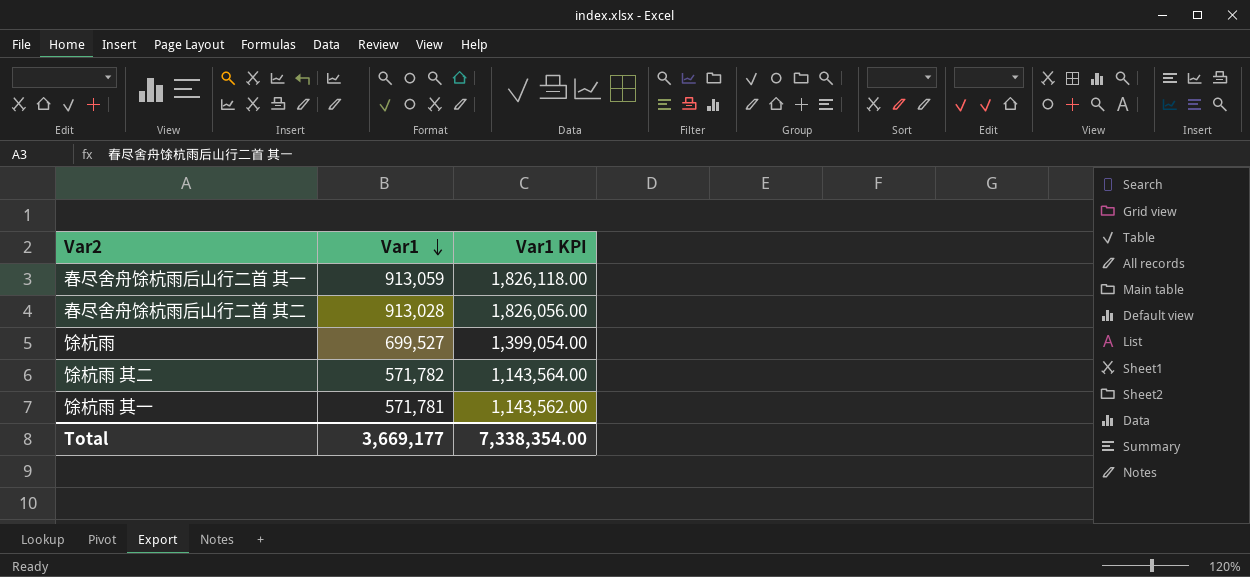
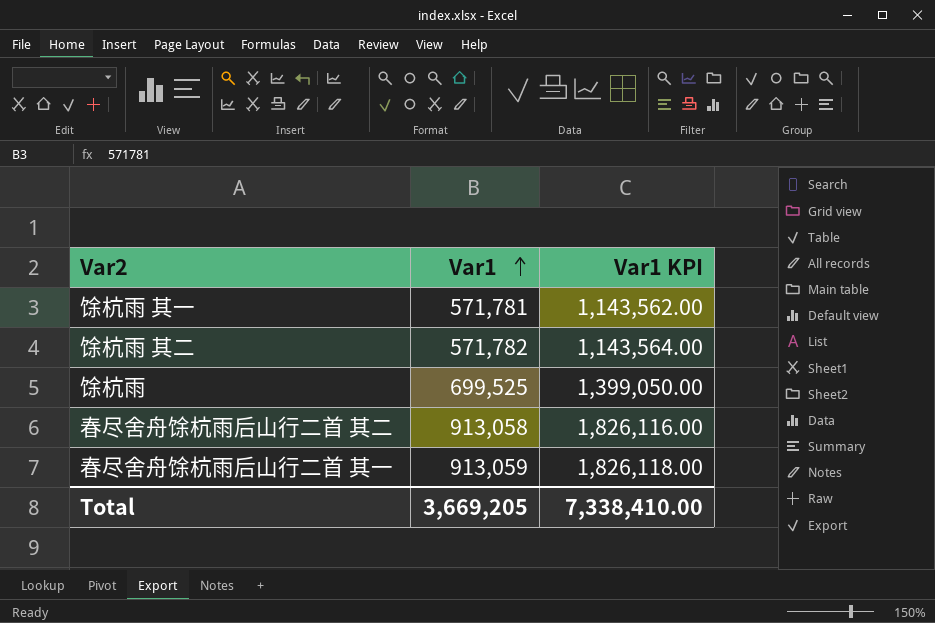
row order: Var1 descending -> Var1 ascending
馀杭雨 | Var1: 699,527 -> 699,525
馀杭雨 | Var1 KPI: 1,399,054.00 -> 1,399,050.00
春尽舍舟馀杭雨后山行二首 其二 | Var1: 913,028 -> 913,058
春尽舍舟馀杭雨后山行二首 其二 | Var1 KPI: 1,826,056.00 -> 1,826,116.00
Total | Var1: 3,669,177 -> 3,669,205
Total | Var1 KPI: 7,338,354.00 -> 7,338,410.00

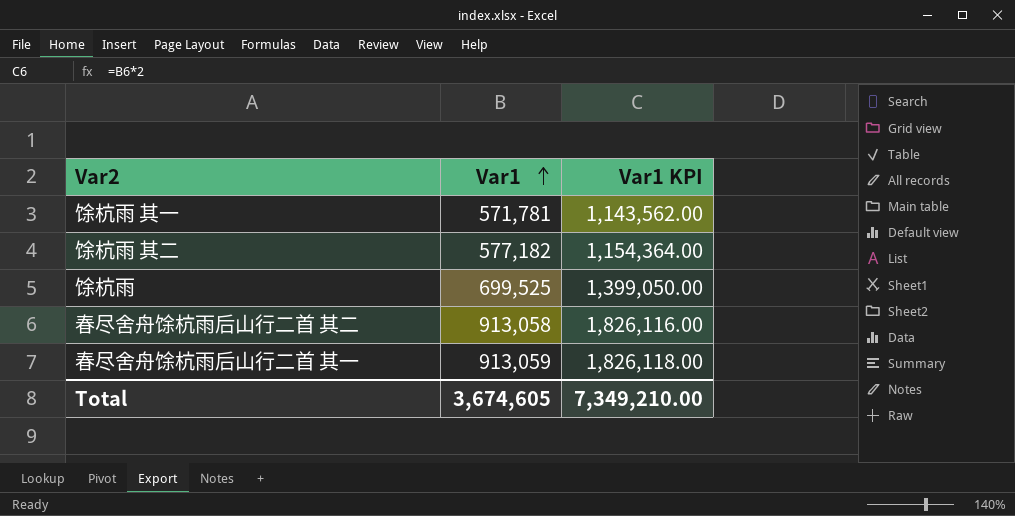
馀杭雨 其二 | Var1: 571,782 -> 577,182
馀杭雨 其二 | Var1 KPI: 1,143,564.00 -> 1,154,364.00
Total | Var1: 3,669,205 -> 3,674,605
Total | Var1 KPI: 7,338,410.00 -> 7,349,210.00

